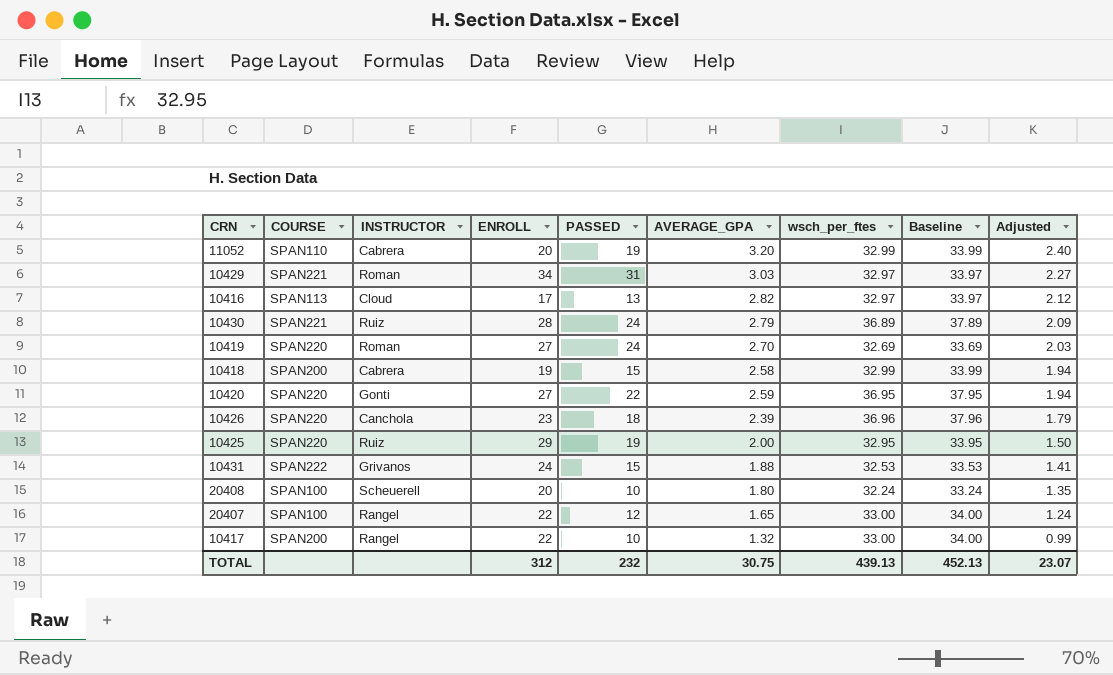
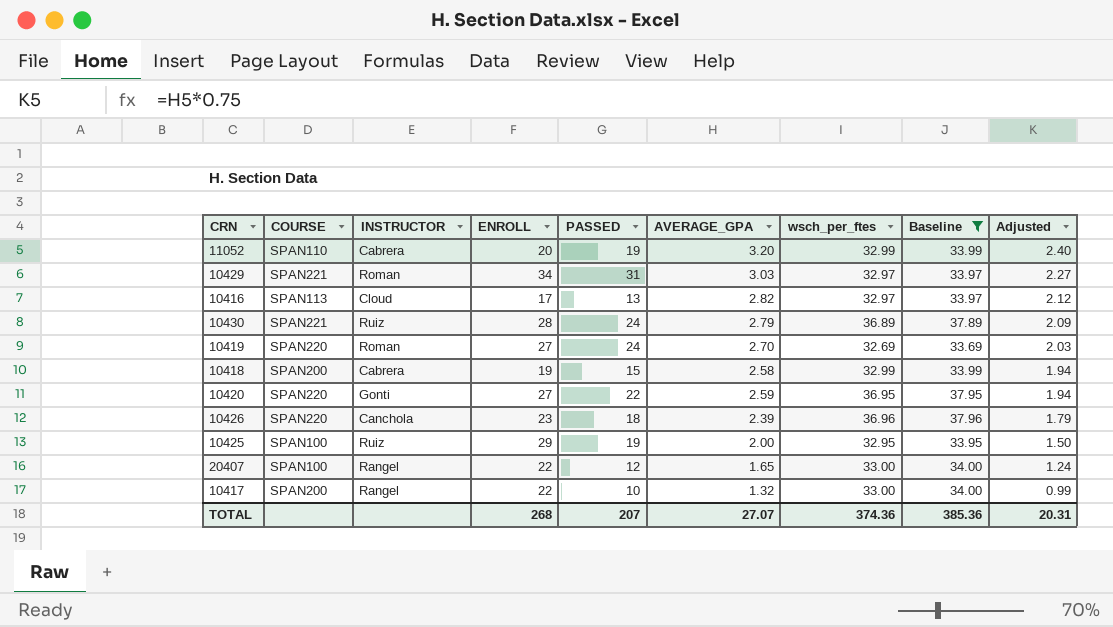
filter: none -> Baseline >= 33.69
10425 | COURSE: SPAN220 -> SPAN100
TOTAL | ENROLL: 312 -> 268
TOTAL | PASSED: 232 -> 207
TOTAL | AVERAGE_GPA: 30.75 -> 27.07
TOTAL | wsch_per_ftes: 439.13 -> 374.36
TOTAL | Baseline: 452.13 -> 385.36
TOTAL | Adjusted: 23.07 -> 20.31

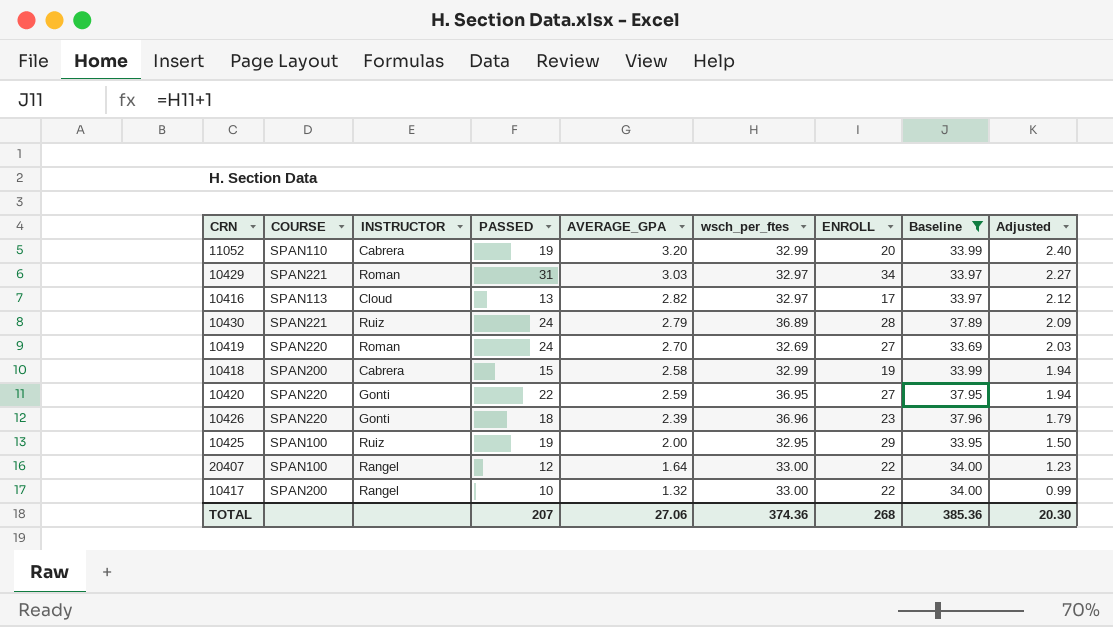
column ENROLL | position: 4 -> 7
10426 | INSTRUCTOR: Canchola -> Gonti
20407 | AVERAGE_GPA: 1.65 -> 1.64
20407 | Adjusted: 1.24 -> 1.23
TOTAL | AVERAGE_GPA: 27.07 -> 27.06
TOTAL | Adjusted: 20.31 -> 20.30

